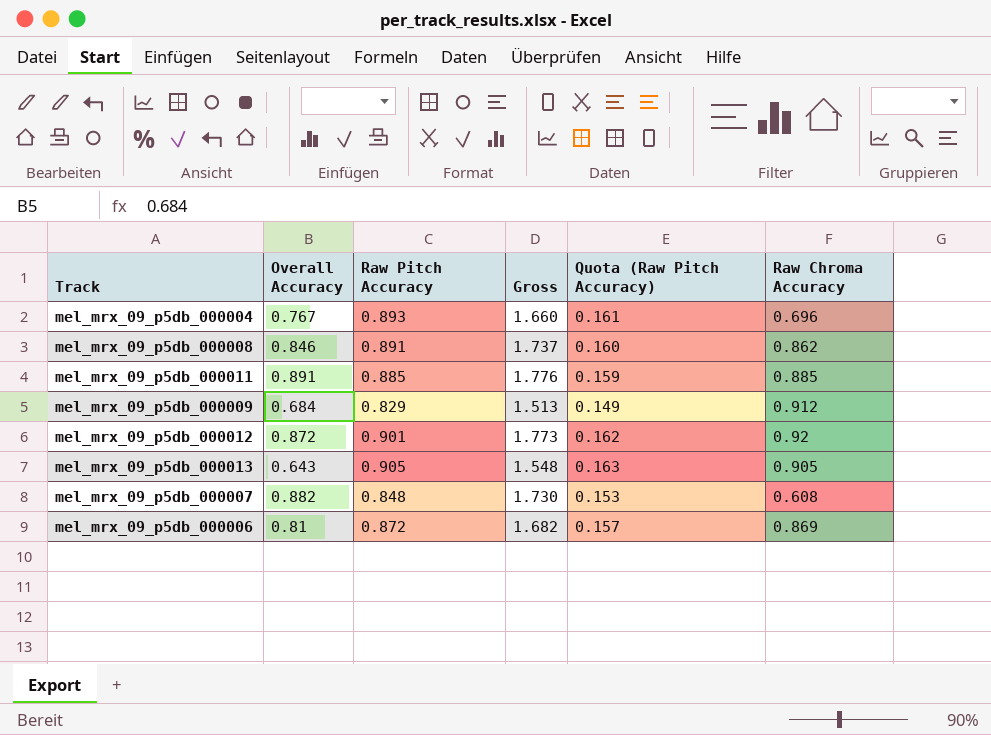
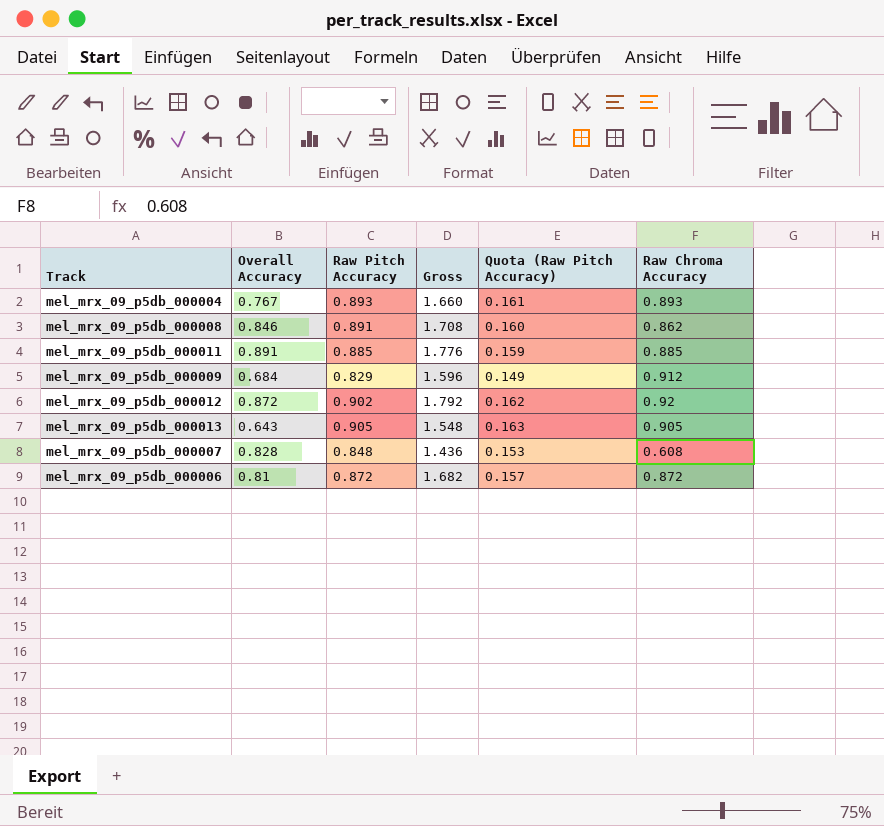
column Gross | formula: [Overall Accuracy] + [Raw Pitch Accuracy] -> [Overall Accuracy] + [Raw Chroma Accuracy]
mel_mrx_09_p5db_000004 | Raw Chroma Accuracy: 0.696 -> 0.893
mel_mrx_09_p5db_000012 | Raw Pitch Accuracy: 0.901 -> 0.902
mel_mrx_09_p5db_000007 | Overall Accuracy: 0.882 -> 0.828
mel_mrx_09_p5db_000006 | Raw Chroma Accuracy: 0.869 -> 0.872

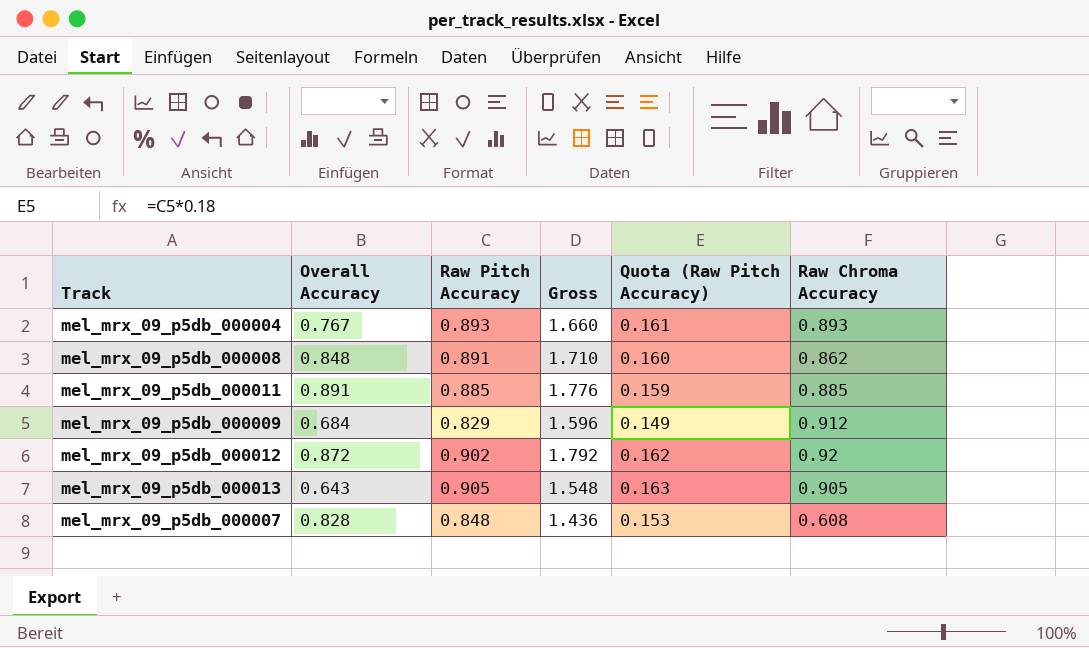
row mel_mrx_09_p5db_000006: 0.81 | 0.872 | 1.682 | 0.157 | 0.872 -> none
mel_mrx_09_p5db_000008 | Overall Accuracy: 0.846 -> 0.848
mel_mrx_09_p5db_000008 | Gross: 1.708 -> 1.710

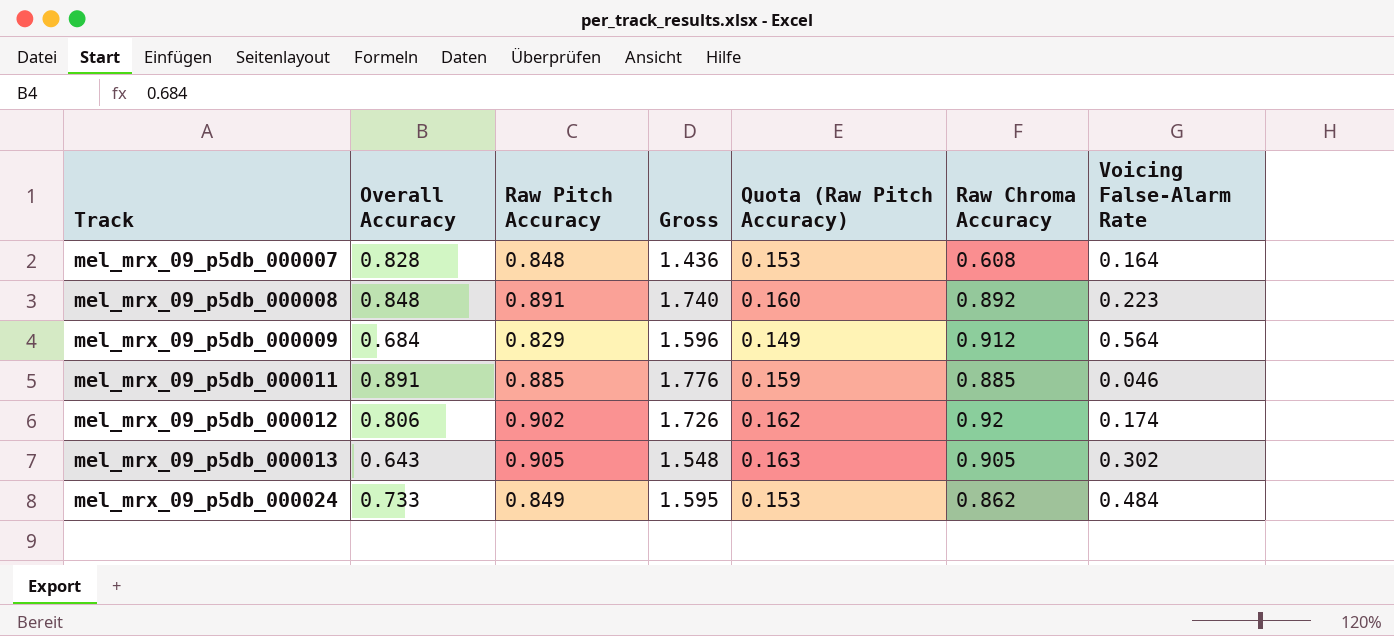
row order: none -> Track ascending
column Voicing False-Alarm Rate | position: none -> 7
row mel_mrx_09_p5db_000004: 0.767 | 0.893 | 1.660 | 0.161 | 0.893 -> none
mel_mrx_09_p5db_000008 | Gross: 1.710 -> 1.740
mel_mrx_09_p5db_000008 | Raw Chroma Accuracy: 0.862 -> 0.892
mel_mrx_09_p5db_000012 | Overall Accuracy: 0.872 -> 0.806
mel_mrx_09_p5db_000012 | Gross: 1.792 -> 1.726
row mel_mrx_09_p5db_000024: none -> 0.733 | 0.849 | 1.595 | 0.153 | 0.862 | 0.484

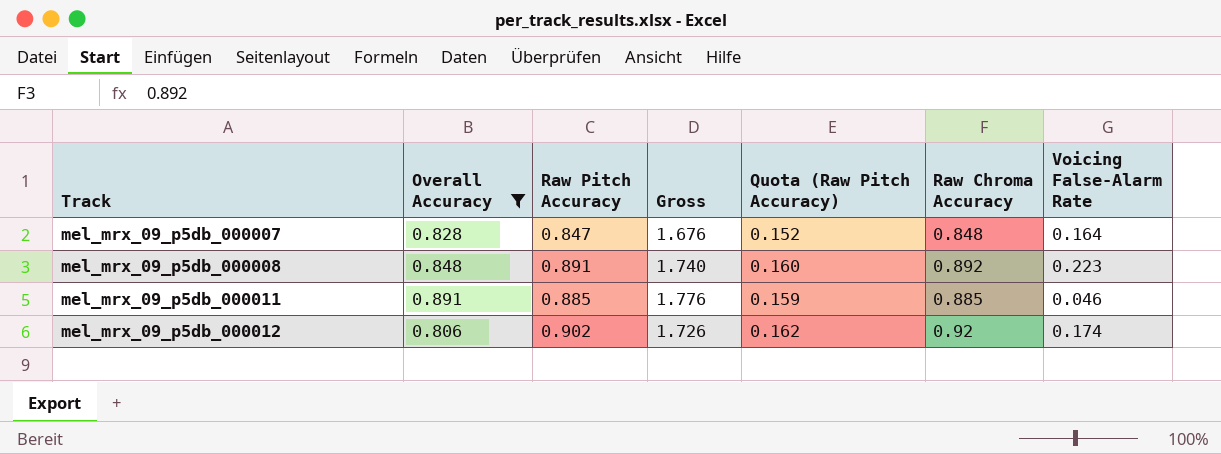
filter: none -> Overall Accuracy >= 0.806
mel_mrx_09_p5db_000007 | Raw Pitch Accuracy: 0.848 -> 0.847
mel_mrx_09_p5db_000007 | Gross: 1.436 -> 1.676
mel_mrx_09_p5db_000007 | Quota (Raw Pitch Accuracy): 0.153 -> 0.152
mel_mrx_09_p5db_000007 | Raw Chroma Accuracy: 0.608 -> 0.848

